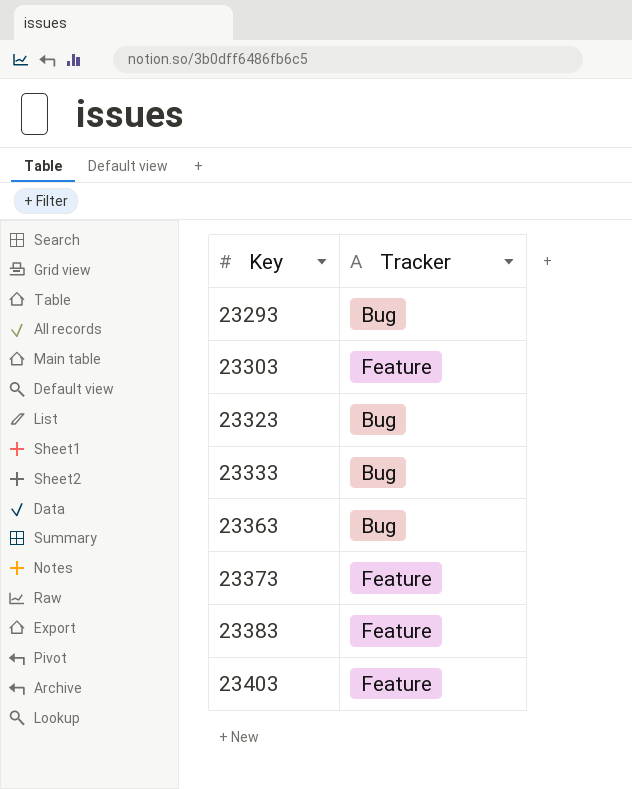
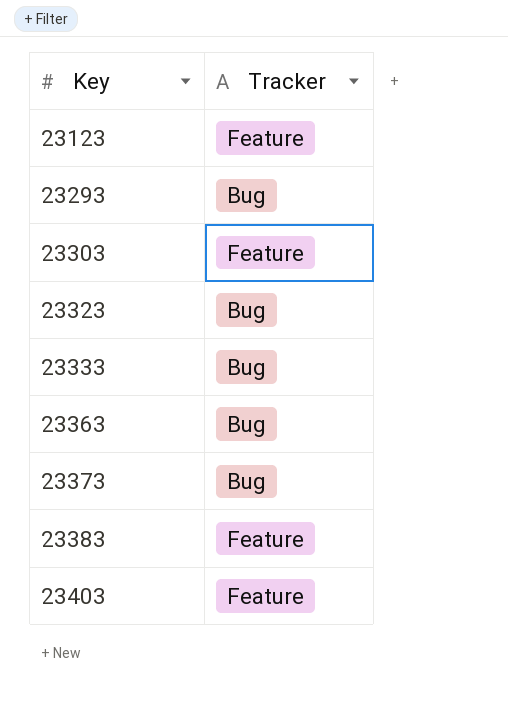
row 23123: none -> Feature
23373 | Tracker: Feature -> Bug

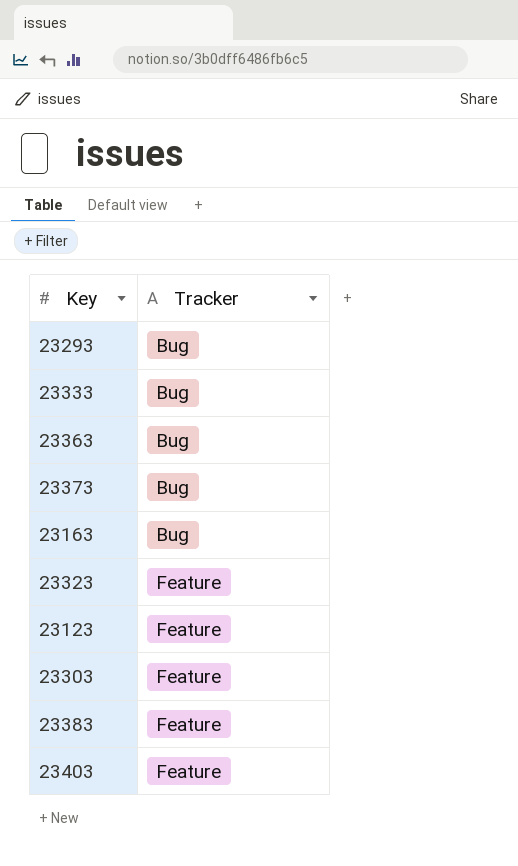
row order: Key ascending -> Tracker ascending
row 23163: none -> Bug
23323 | Tracker: Bug -> Feature

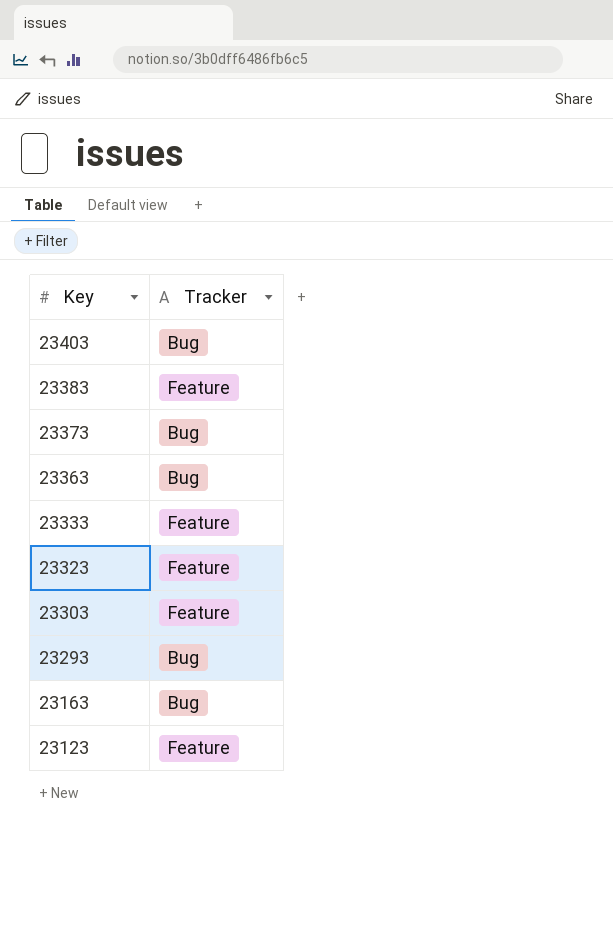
row order: Tracker ascending -> Key descending
23403 | Tracker: Feature -> Bug
23333 | Tracker: Bug -> Feature

